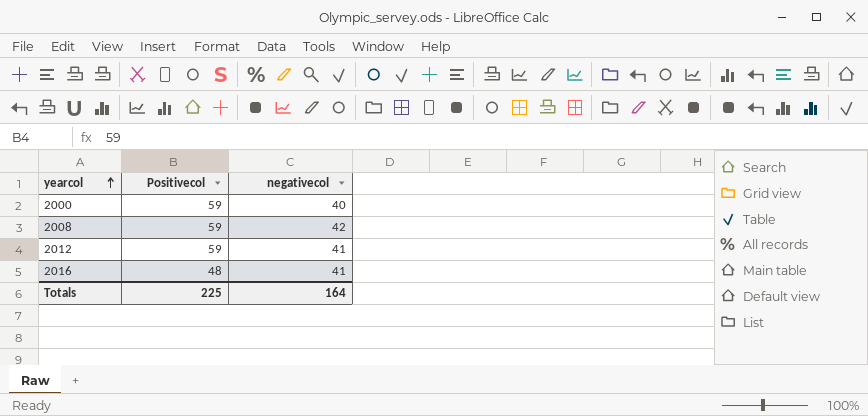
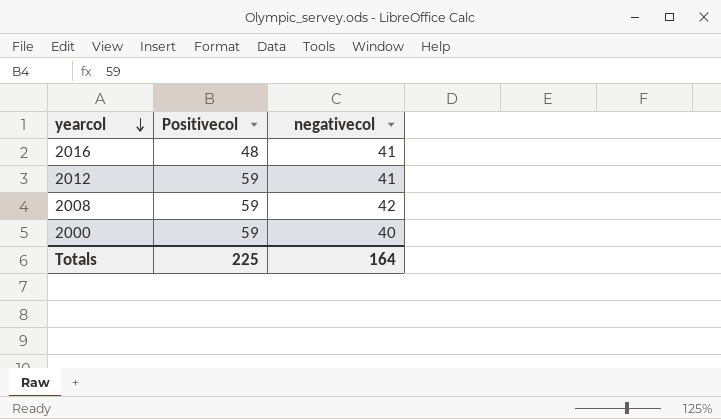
row order: yearcol ascending -> yearcol descending

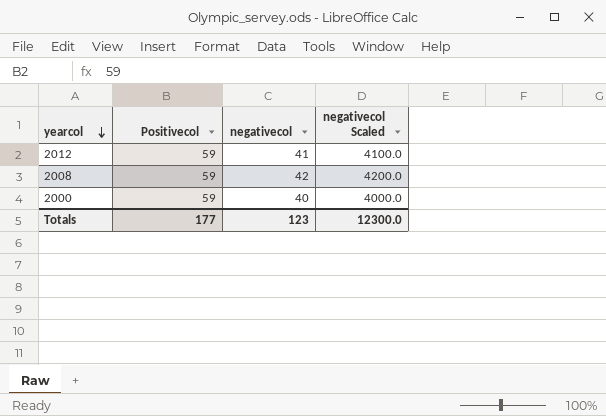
column negativecol Scaled | formula: none -> [negativecol] * 100
row 2016: 48 | 41 -> none
Totals | Positivecol: 225 -> 177
Totals | negativecol: 164 -> 123

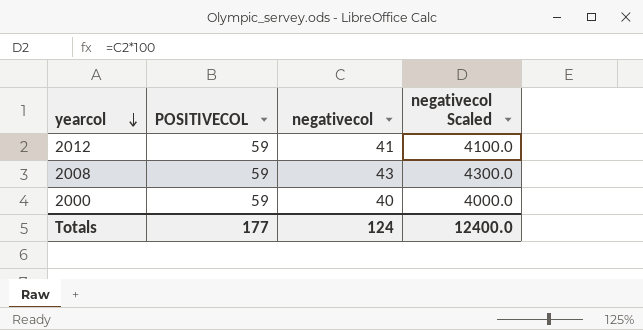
column name: Positivecol -> POSITIVECOL
2008 | negativecol: 42 -> 43
2008 | negativecol Scaled: 4200.0 -> 4300.0
Totals | negativecol: 123 -> 124
Totals | negativecol Scaled: 12300.0 -> 12400.0

